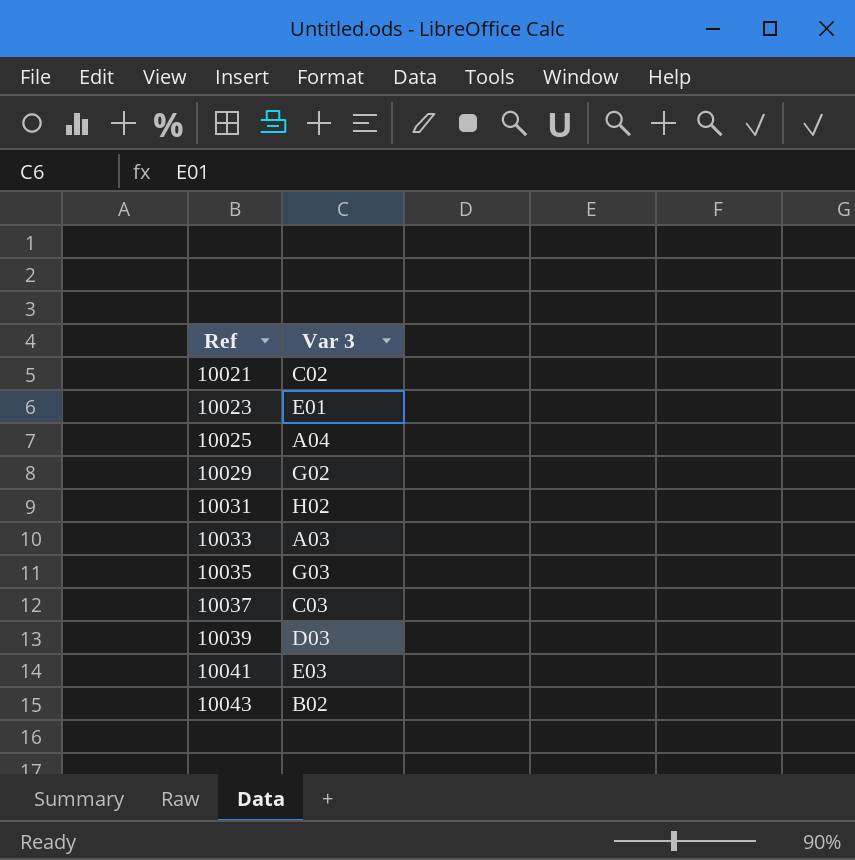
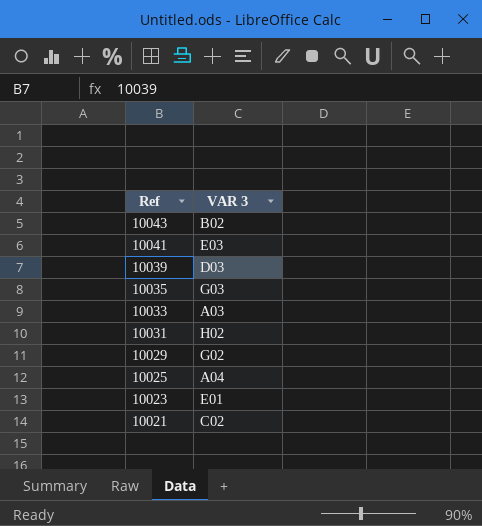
row order: Ref ascending -> Ref descending
column name: Var 3 -> VAR 3
row 10037: C03 -> none

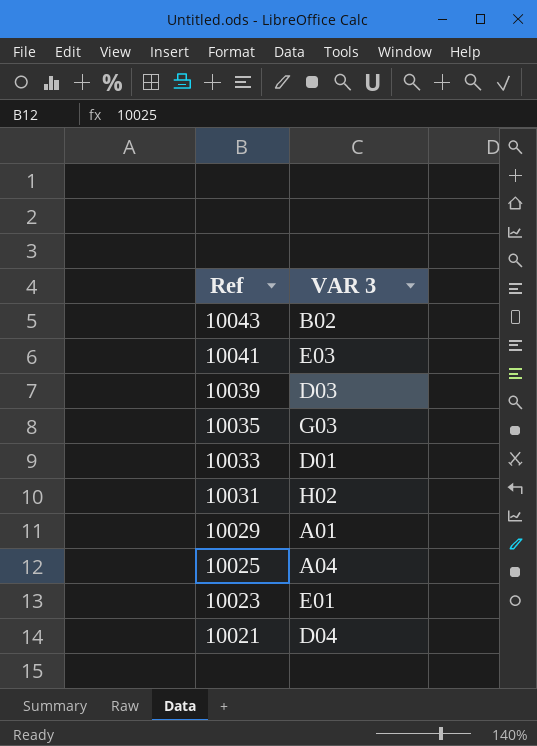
10033 | VAR 3: A03 -> D01
10029 | VAR 3: G02 -> A01
10021 | VAR 3: C02 -> D04

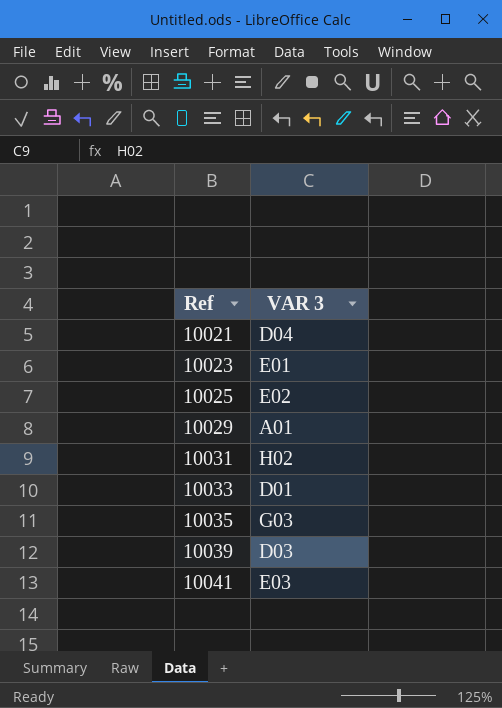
row order: Ref descending -> Ref ascending
row 10043: B02 -> none
10025 | VAR 3: A04 -> E02

